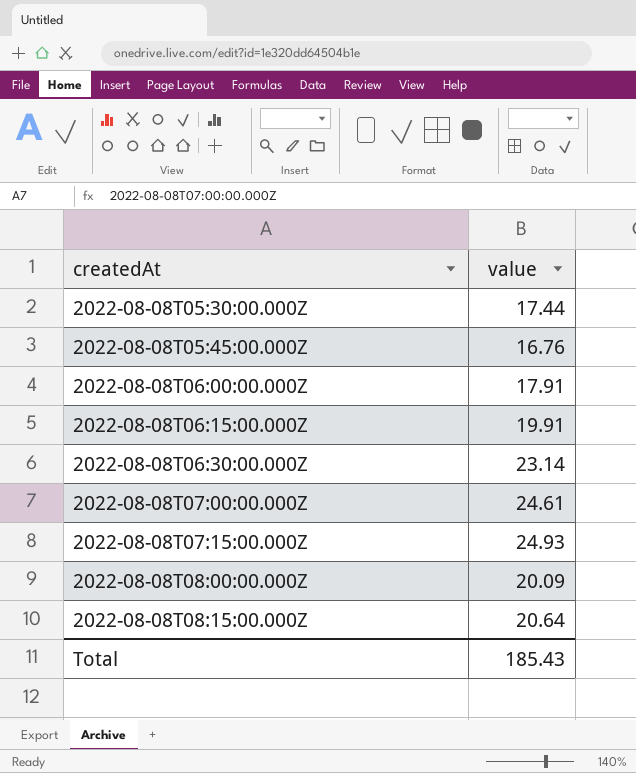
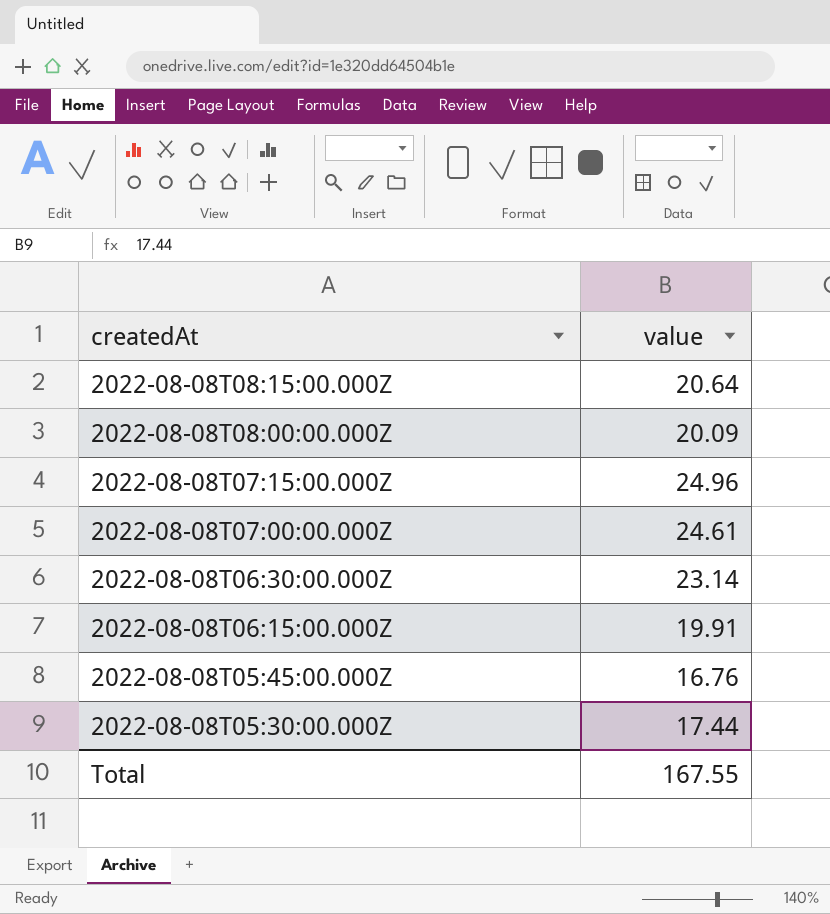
row order: createdAt ascending -> createdAt descending
row 2022-08-08T06:00:00.000Z: 17.91 -> none
2022-08-08T07:15:00.000Z | value: 24.93 -> 24.96
Total | value: 185.43 -> 167.55

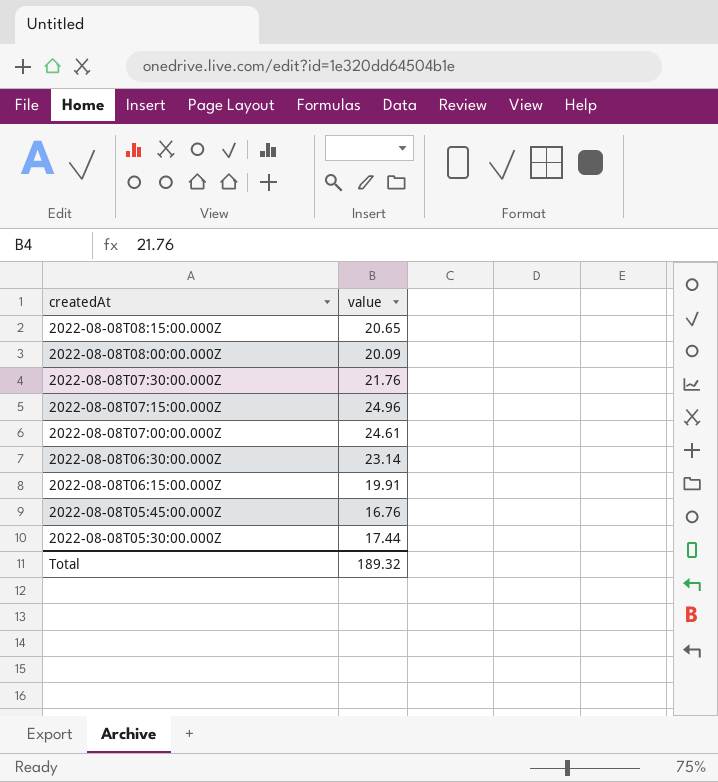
2022-08-08T08:15:00.000Z | value: 20.64 -> 20.65
row 2022-08-08T07:30:00.000Z: none -> 21.76
Total | value: 167.55 -> 189.32

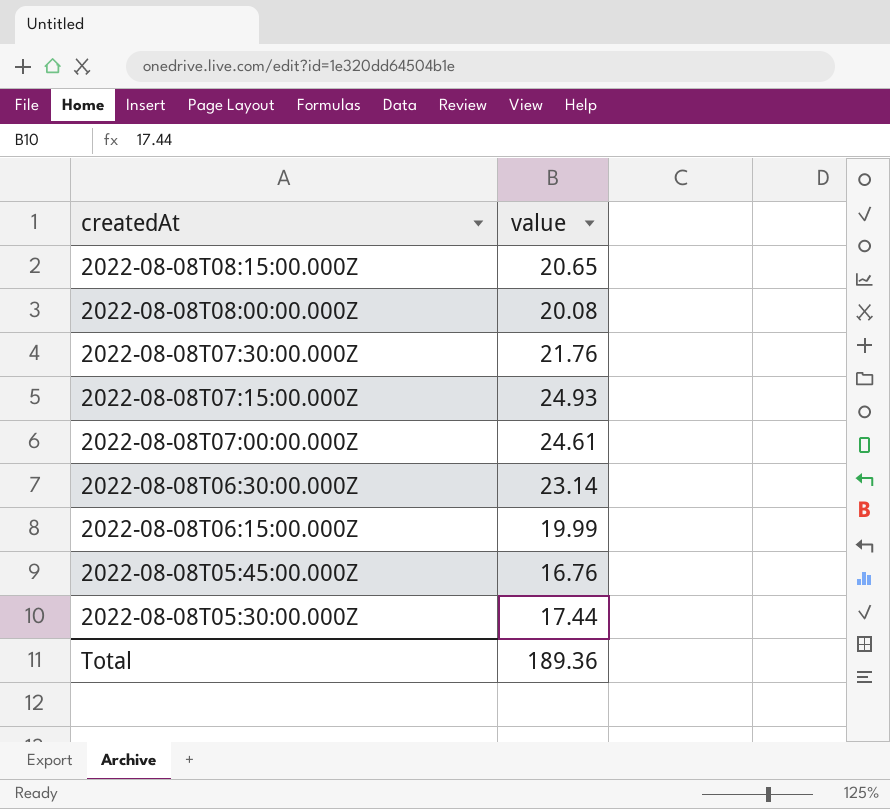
2022-08-08T08:00:00.000Z | value: 20.09 -> 20.08
2022-08-08T07:15:00.000Z | value: 24.96 -> 24.93
2022-08-08T06:15:00.000Z | value: 19.91 -> 19.99
Total | value: 189.32 -> 189.36

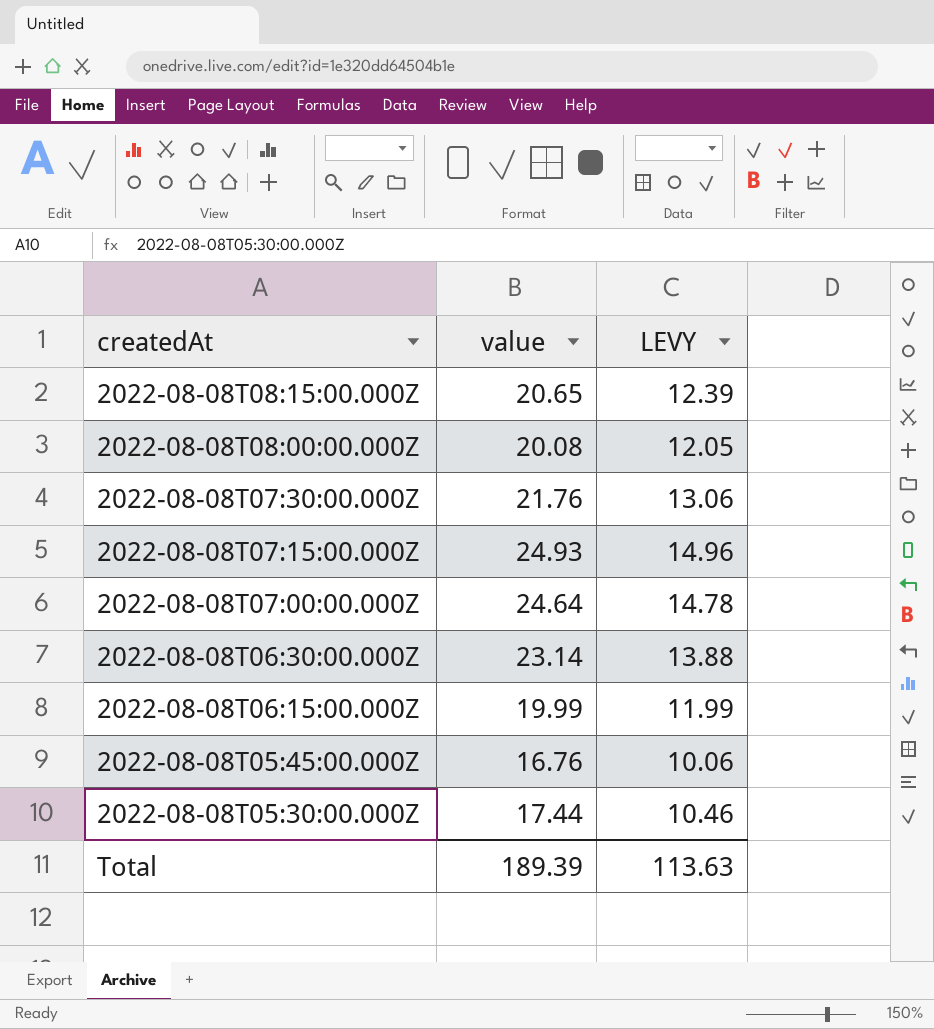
column LEVY | formula: none -> [value] * 0.6
2022-08-08T07:00:00.000Z | value: 24.61 -> 24.64
Total | value: 189.36 -> 189.39

